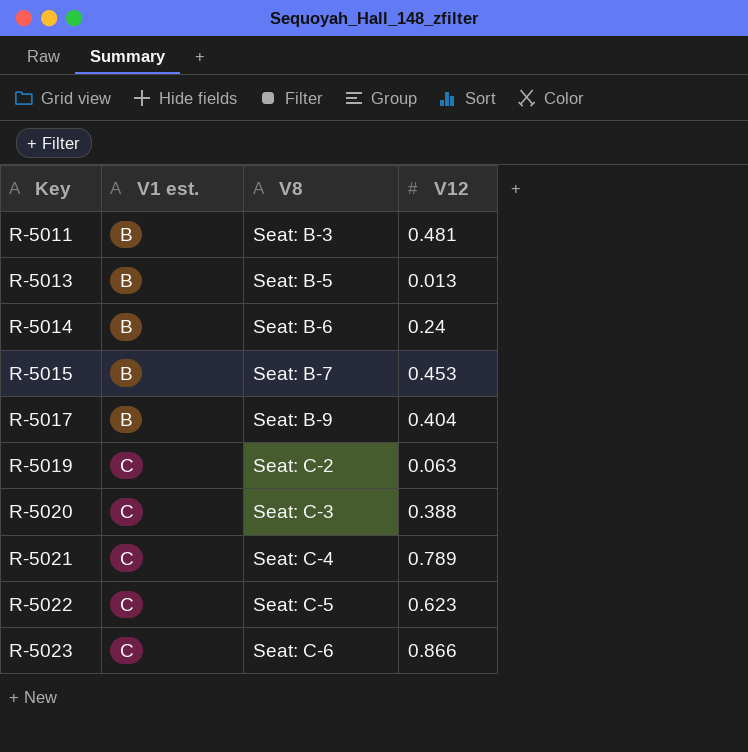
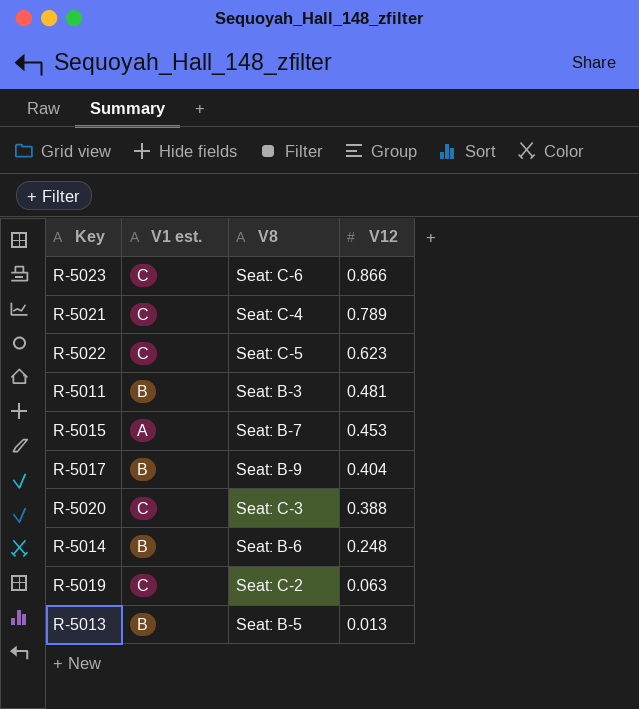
row order: Key ascending -> V12 descending
R-5015 | V1 est.: B -> A
R-5014 | V12: 0.24 -> 0.248

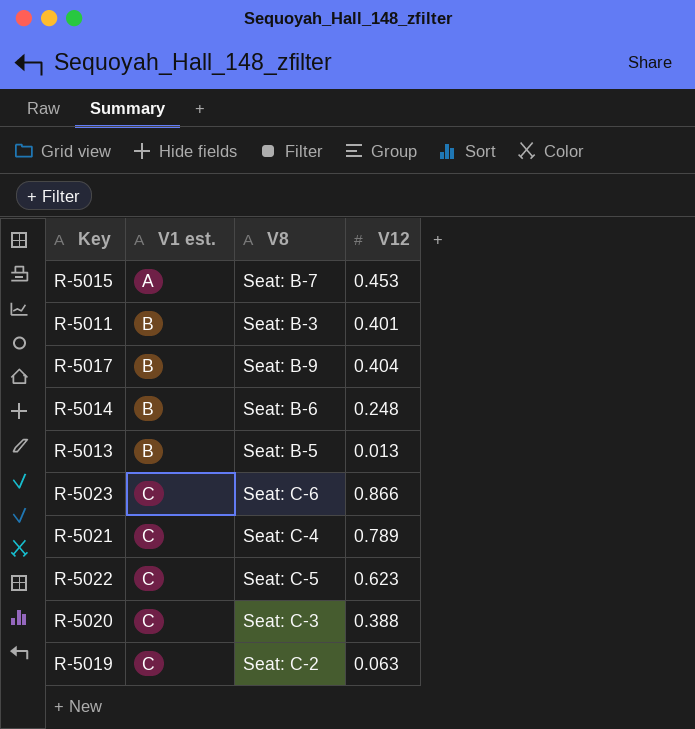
row order: V12 descending -> V1 est. ascending
R-5011 | V12: 0.481 -> 0.401

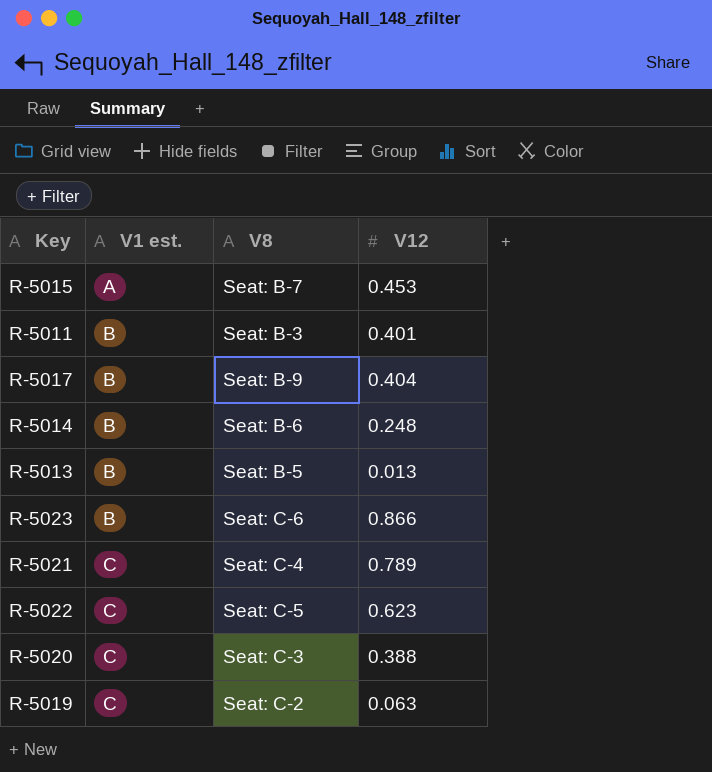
R-5023 | V1 est.: C -> B

